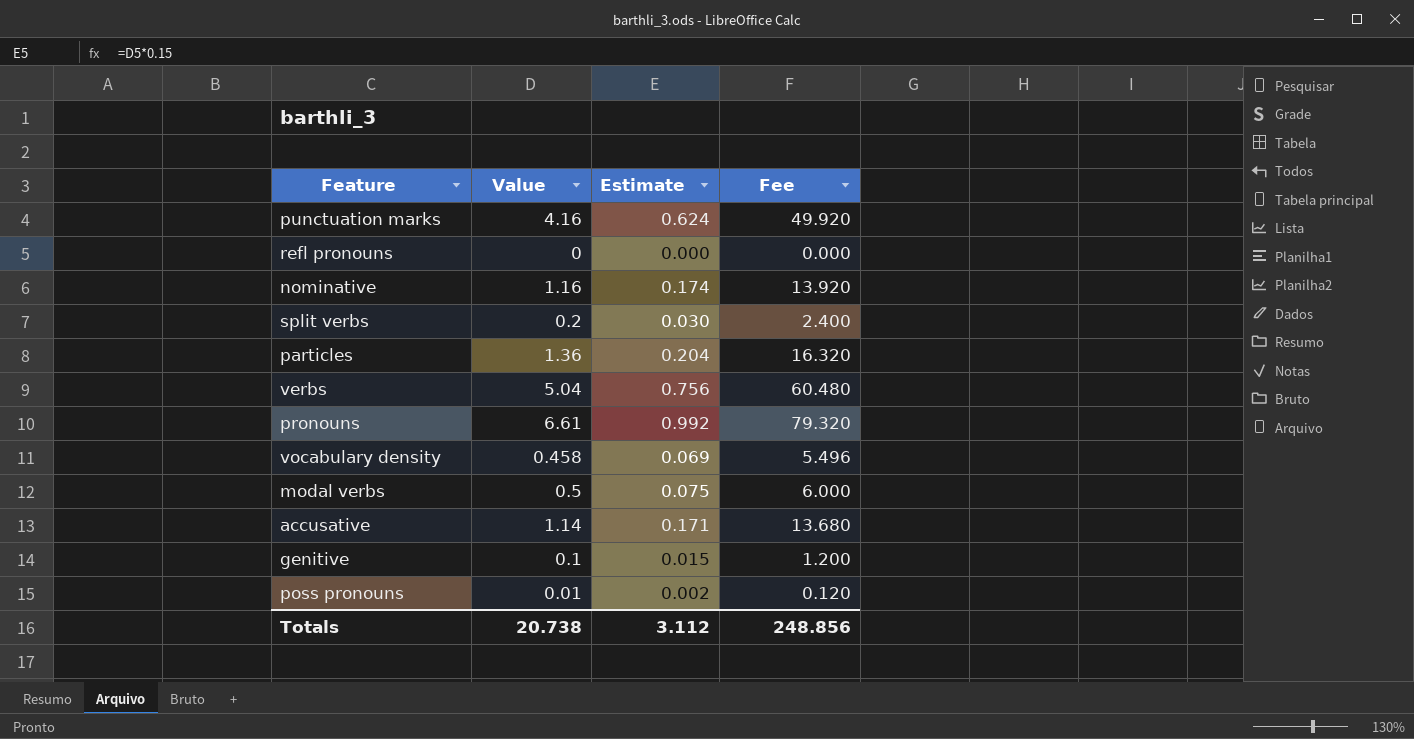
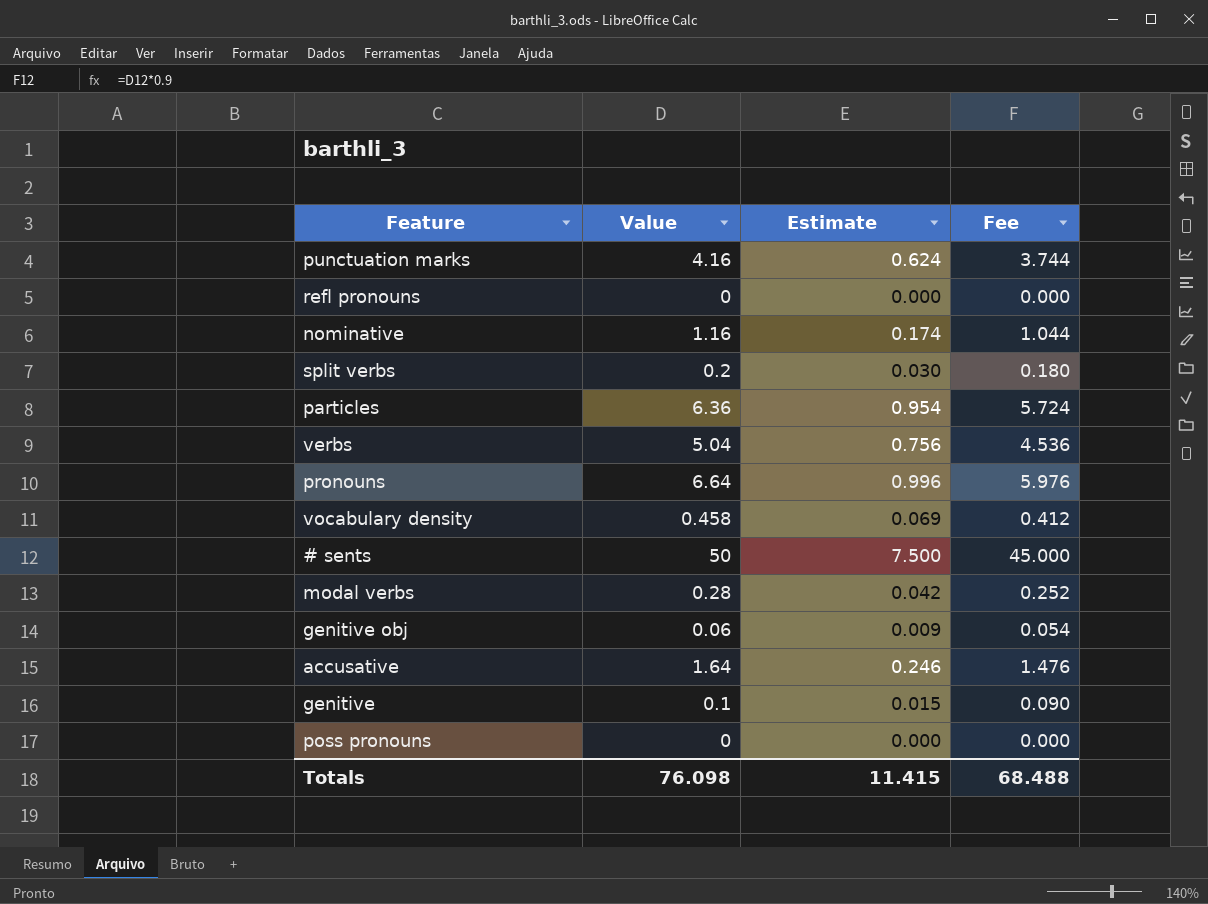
column Fee | formula: [Value] * 12 -> [Value] * 0.9
particles | Value: 1.36 -> 6.36
particles | Estimate: 0.204 -> 0.954
pronouns | Value: 6.61 -> 6.64
pronouns | Estimate: 0.992 -> 0.996
row # sents: none -> 50 | 7.500 | 45.000
modal verbs | Value: 0.5 -> 0.28
modal verbs | Estimate: 0.075 -> 0.042
row genitive obj: none -> 0.06 | 0.009 | 0.054
accusative | Value: 1.14 -> 1.64
accusative | Estimate: 0.171 -> 0.246
poss pronouns | Value: 0.01 -> 0
poss pronouns | Estimate: 0.002 -> 0.000
Totals | Value: 20.738 -> 76.098
Totals | Estimate: 3.112 -> 11.415
Totals | Fee: 248.856 -> 68.488

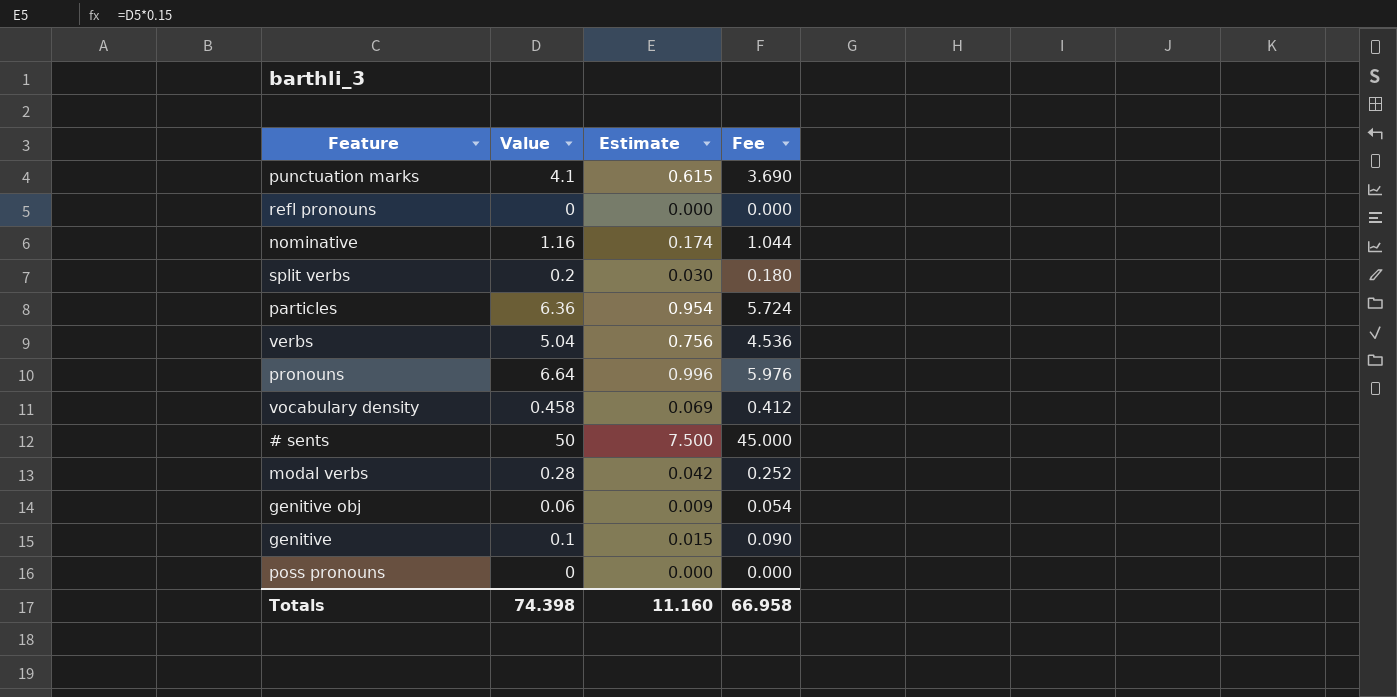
row accusative: 1.64 | 0.246 | 1.476 -> none
punctuation marks | Value: 4.16 -> 4.1
punctuation marks | Estimate: 0.624 -> 0.615
punctuation marks | Fee: 3.744 -> 3.690
Totals | Value: 76.098 -> 74.398
Totals | Estimate: 11.415 -> 11.160
Totals | Fee: 68.488 -> 66.958

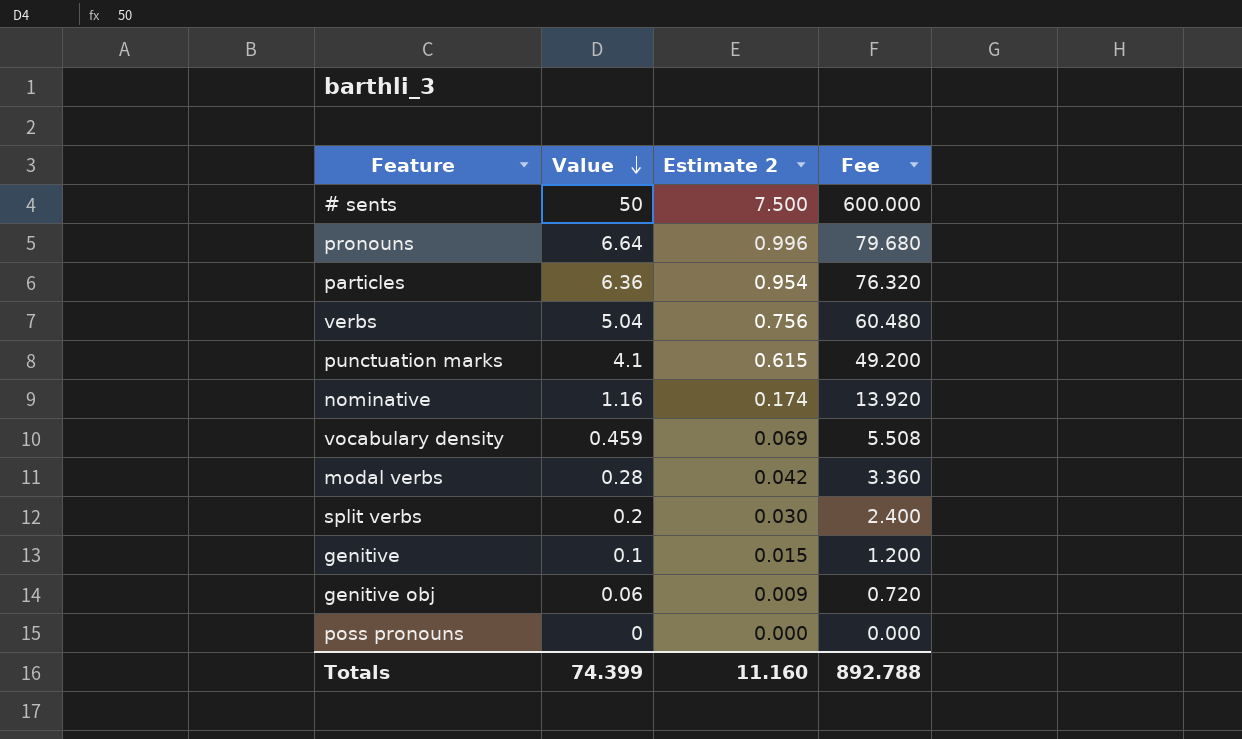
row order: none -> Value descending
column name: Estimate -> Estimate 2
column Fee | formula: [Value] * 0.9 -> [Value] * 12
row refl pronouns: 0 | 0.000 | 0.000 -> none
vocabulary density | Value: 0.458 -> 0.459
Totals | Value: 74.398 -> 74.399
Totals | Fee: 66.958 -> 892.788

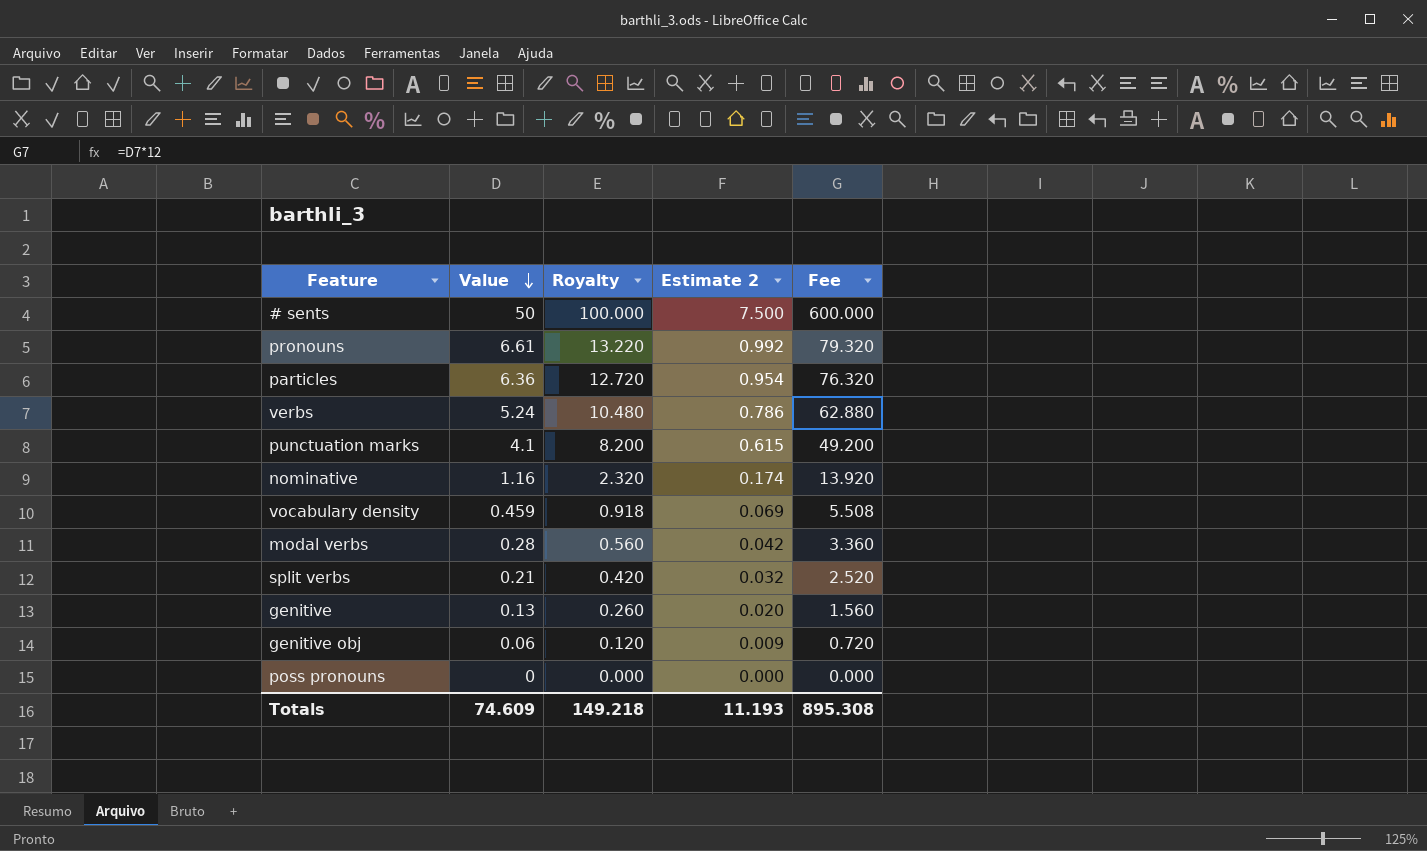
column Royalty | formula: none -> [Value] * 2
pronouns | Value: 6.64 -> 6.61
pronouns | Estimate 2: 0.996 -> 0.992
pronouns | Fee: 79.680 -> 79.320
verbs | Value: 5.04 -> 5.24
verbs | Estimate 2: 0.756 -> 0.786
verbs | Fee: 60.480 -> 62.880
split verbs | Value: 0.2 -> 0.21
split verbs | Estimate 2: 0.030 -> 0.032
split verbs | Fee: 2.400 -> 2.520
genitive | Value: 0.1 -> 0.13
genitive | Estimate 2: 0.015 -> 0.020
genitive | Fee: 1.200 -> 1.560
Totals | Value: 74.399 -> 74.609
Totals | Estimate 2: 11.160 -> 11.193
Totals | Fee: 892.788 -> 895.308

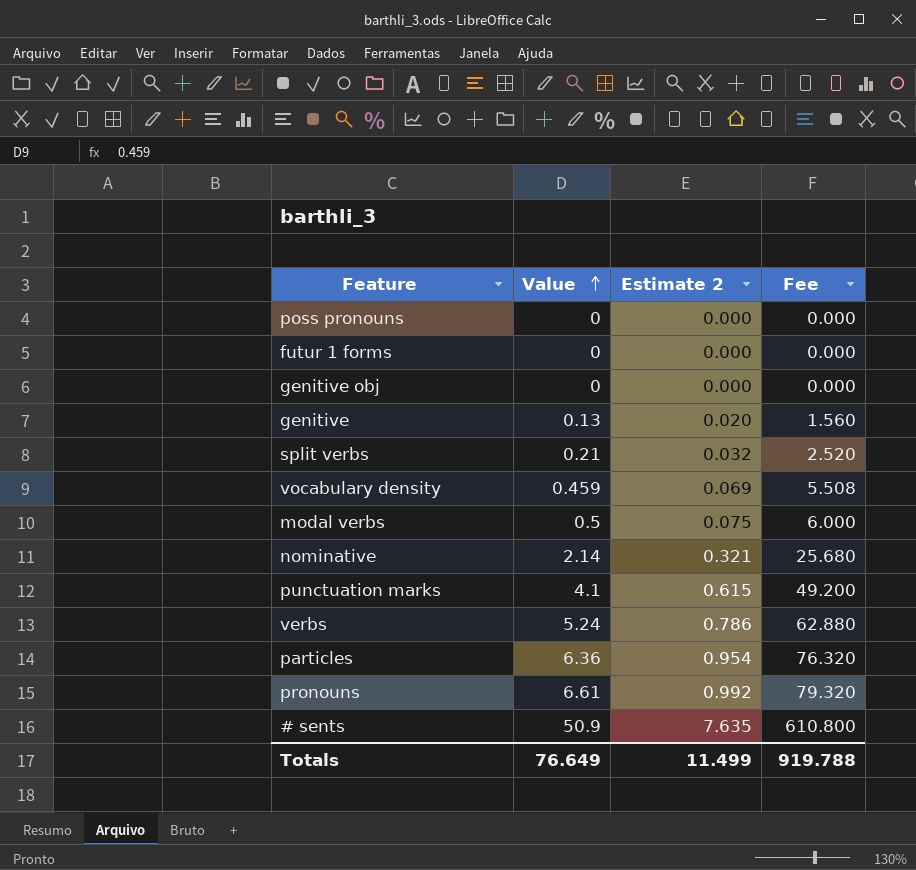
row order: Value descending -> Value ascending
column Royalty | formula: [Value] * 2 -> none
row futur 1 forms: none -> 0 | 0.000 | 0.000
genitive obj | Value: 0.06 -> 0
genitive obj | Estimate 2: 0.009 -> 0.000
genitive obj | Fee: 0.720 -> 0.000
modal verbs | Value: 0.28 -> 0.5
modal verbs | Estimate 2: 0.042 -> 0.075
modal verbs | Fee: 3.360 -> 6.000
nominative | Value: 1.16 -> 2.14
nominative | Estimate 2: 0.174 -> 0.321
nominative | Fee: 13.920 -> 25.680
# sents | Value: 50 -> 50.9
# sents | Estimate 2: 7.500 -> 7.635
# sents | Fee: 600.000 -> 610.800
Totals | Value: 74.609 -> 76.649
Totals | Estimate 2: 11.193 -> 11.499
Totals | Fee: 895.308 -> 919.788

